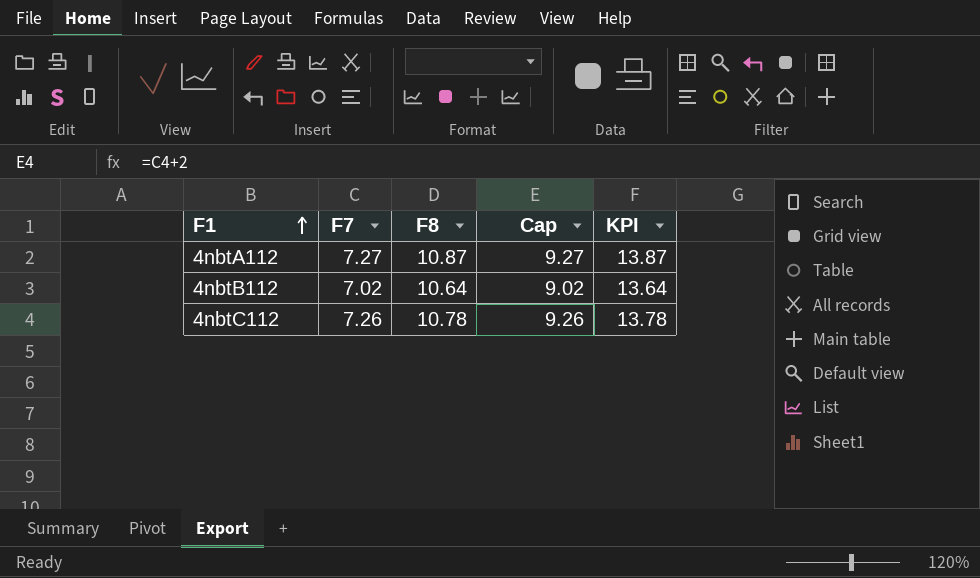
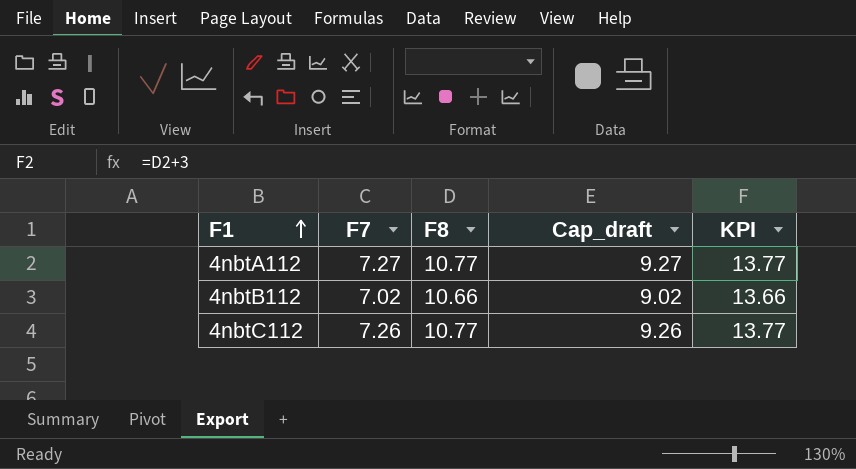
column name: Cap -> Cap_draft
4nbtA112 | F8: 10.87 -> 10.77
4nbtA112 | KPI: 13.87 -> 13.77
4nbtB112 | F8: 10.64 -> 10.66
4nbtB112 | KPI: 13.64 -> 13.66
4nbtC112 | F8: 10.78 -> 10.77
4nbtC112 | KPI: 13.78 -> 13.77

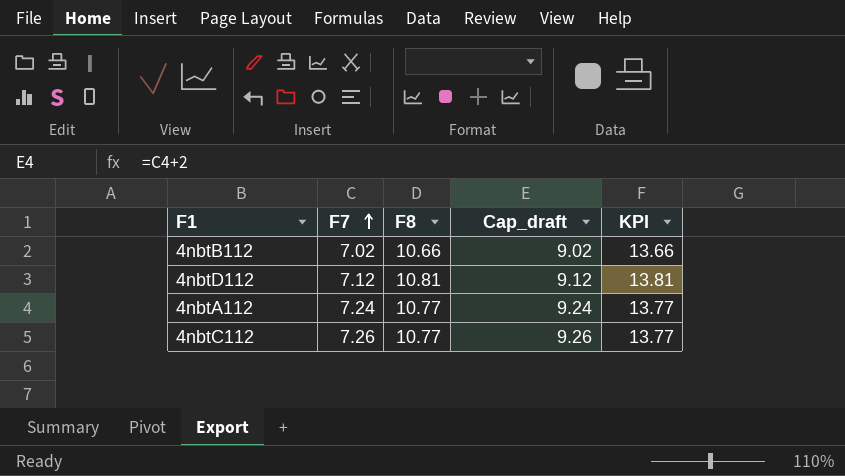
row order: F1 ascending -> F7 ascending
row 4nbtD112: none -> 7.12 | 10.81 | 9.12 | 13.81
4nbtA112 | F7: 7.27 -> 7.24
4nbtA112 | Cap_draft: 9.27 -> 9.24

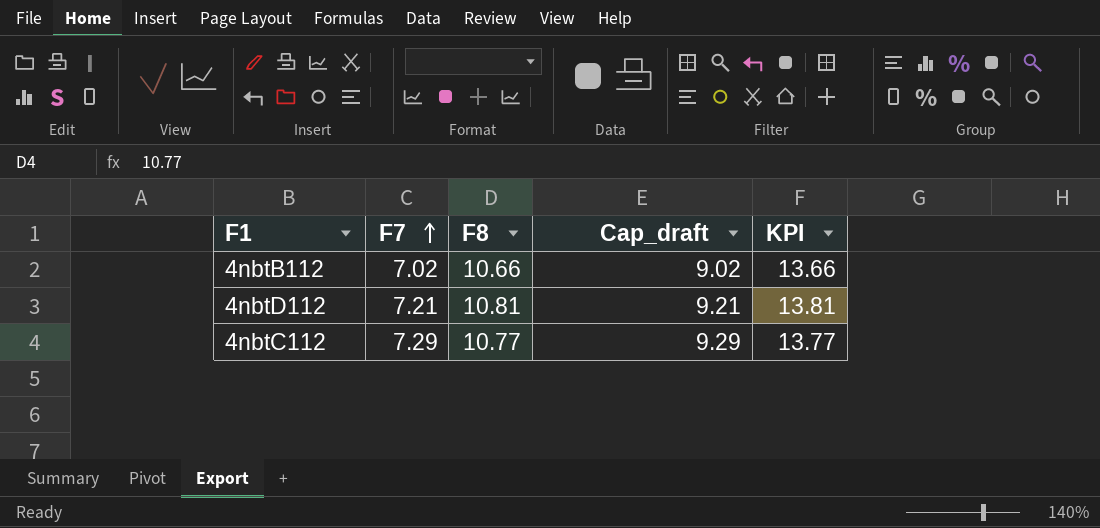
row 4nbtA112: 7.24 | 10.77 | 9.24 | 13.77 -> none
4nbtD112 | F7: 7.12 -> 7.21
4nbtD112 | Cap_draft: 9.12 -> 9.21
4nbtC112 | F7: 7.26 -> 7.29
4nbtC112 | Cap_draft: 9.26 -> 9.29

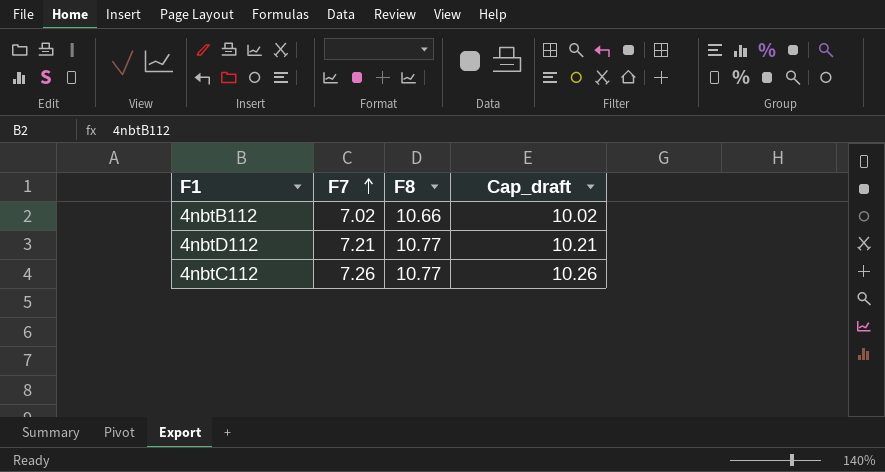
column KPI | formula: [F8] + 3 -> none
column Cap_draft | formula: [F7] + 2 -> [F7] + 3
4nbtD112 | F8: 10.81 -> 10.77
4nbtC112 | F7: 7.29 -> 7.26

